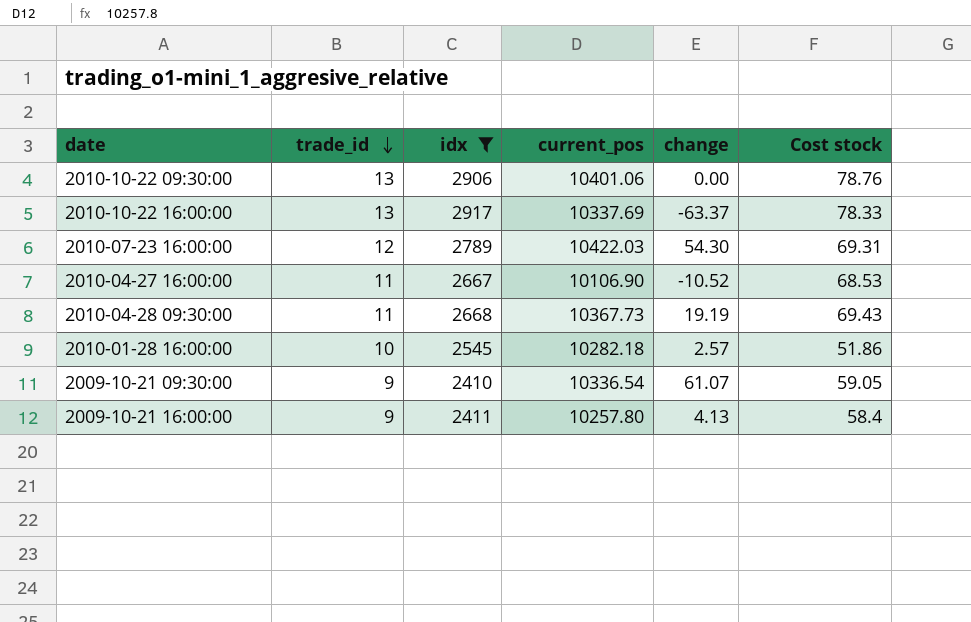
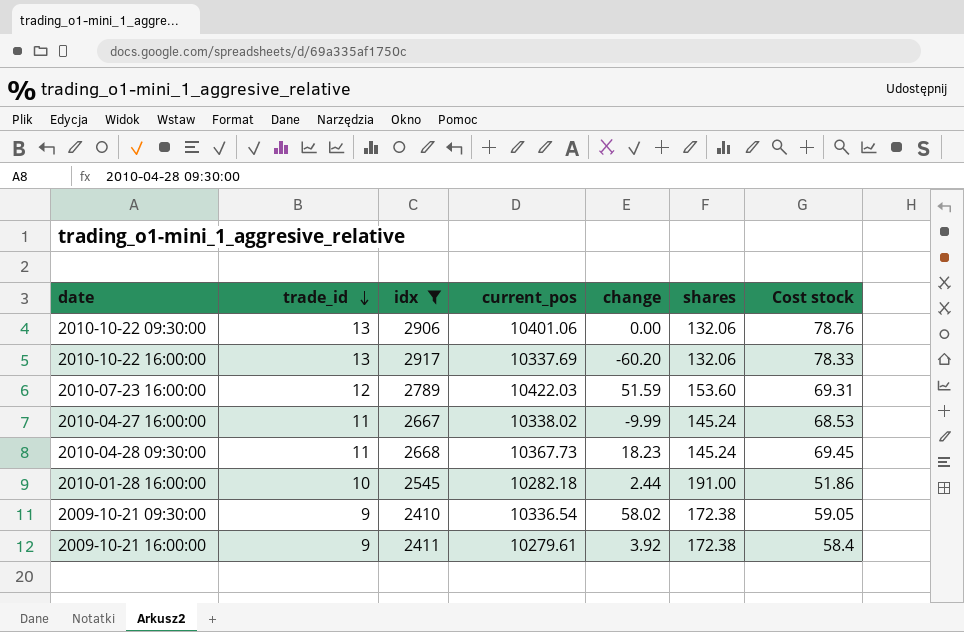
column shares | position: none -> 6
2010-10-22 16:00:00 | change: -63.37 -> -60.20
2010-07-23 16:00:00 | change: 54.30 -> 51.59
2010-04-27 16:00:00 | current_pos: 10106.90 -> 10338.02
2010-04-27 16:00:00 | change: -10.52 -> -9.99
2010-04-28 09:30:00 | change: 19.19 -> 18.23
2010-04-28 09:30:00 | Cost stock: 69.43 -> 69.45
2010-01-28 16:00:00 | change: 2.57 -> 2.44
2009-10-21 09:30:00 | change: 61.07 -> 58.02
2009-10-21 16:00:00 | current_pos: 10257.80 -> 10279.61
2009-10-21 16:00:00 | change: 4.13 -> 3.92

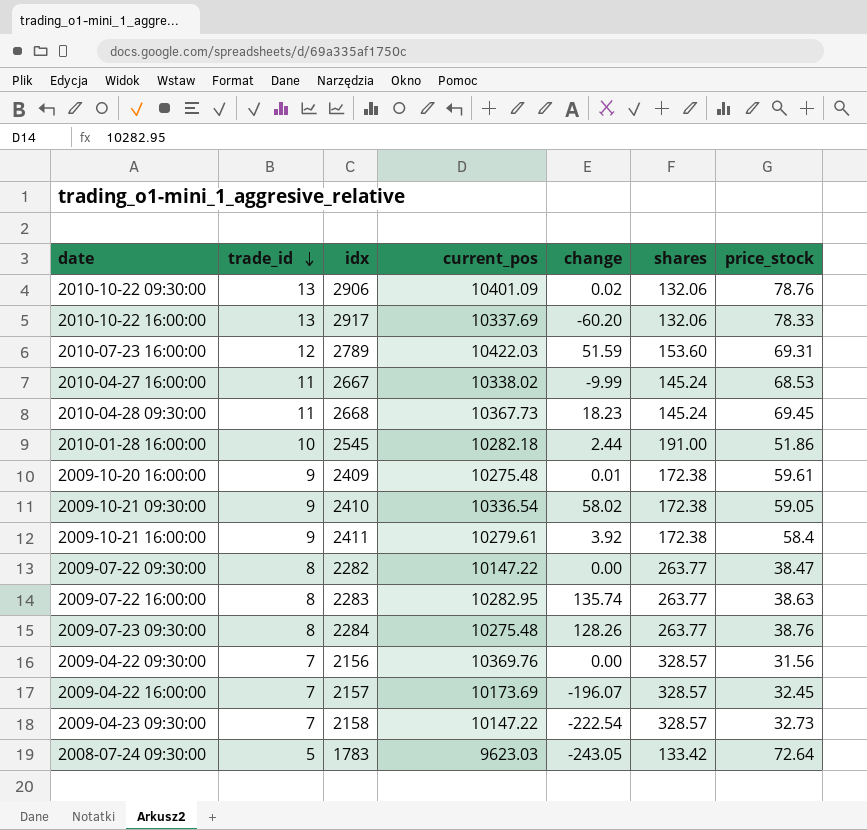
filter: idx >= 2410 -> none
column name: Cost stock -> price_stock
2010-10-22 09:30:00 | current_pos: 10401.06 -> 10401.09
2010-10-22 09:30:00 | change: 0.00 -> 0.02

